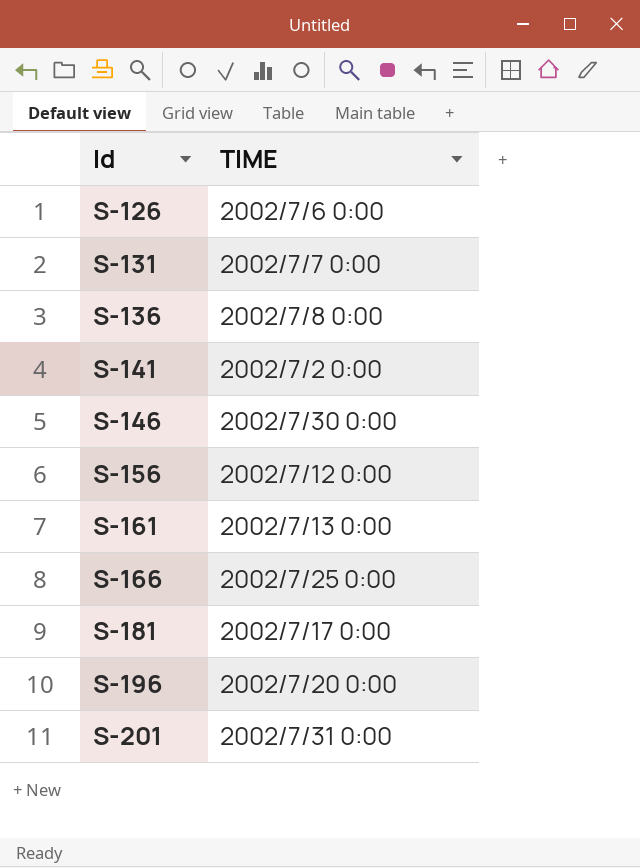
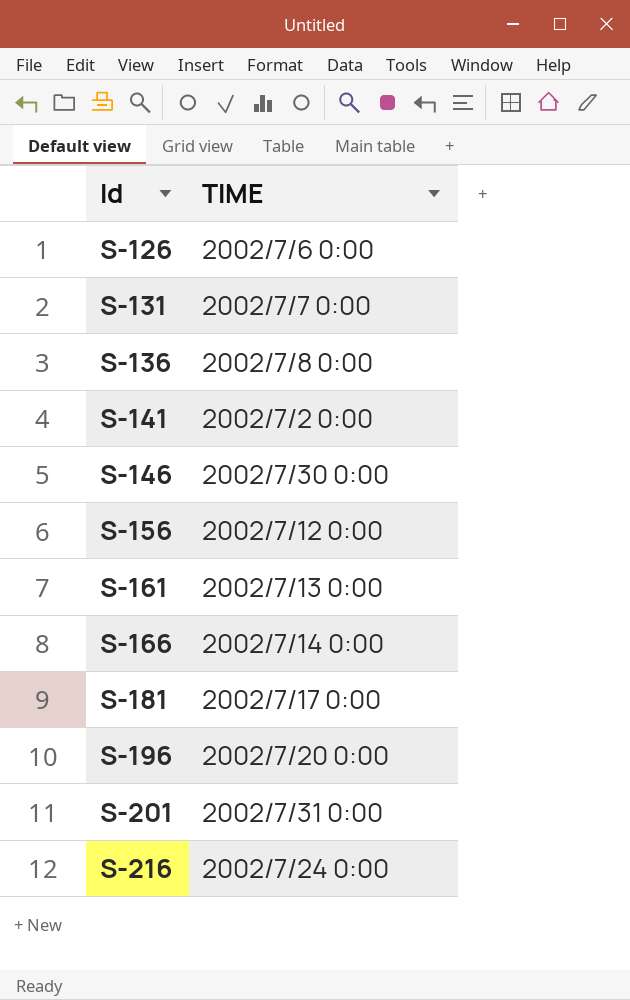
S-166 | TIME: 2002/7/25 0:00 -> 2002/7/14 0:00
row S-216: none -> 2002/7/24 0:00

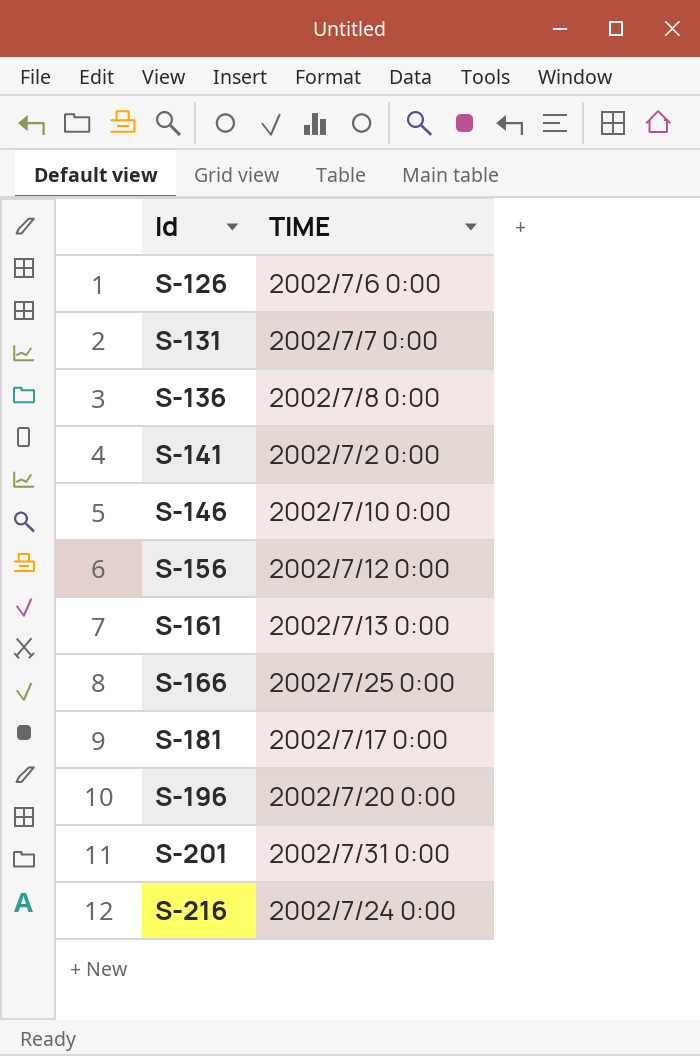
S-146 | TIME: 2002/7/30 0:00 -> 2002/7/10 0:00
S-166 | TIME: 2002/7/14 0:00 -> 2002/7/25 0:00

